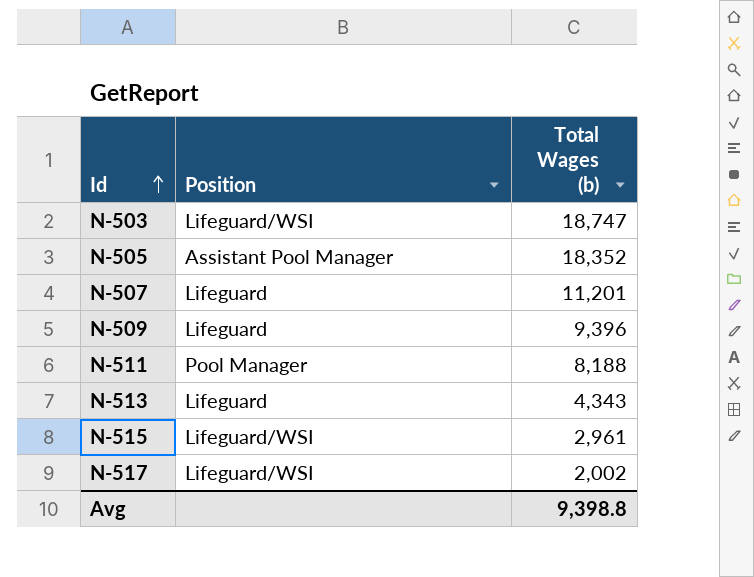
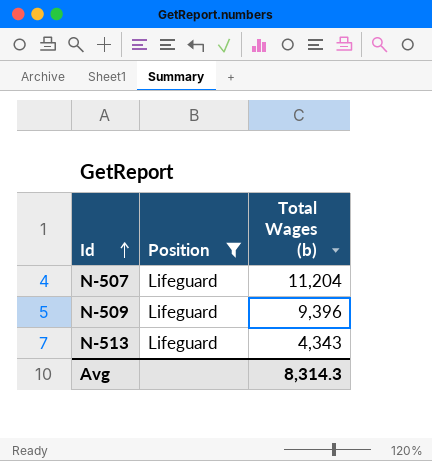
filter: none -> Position = Lifeguard
N-507 | Total Wages (b): 11,201 -> 11,204
Avg | Total Wages (b): 9,398.8 -> 8,314.3

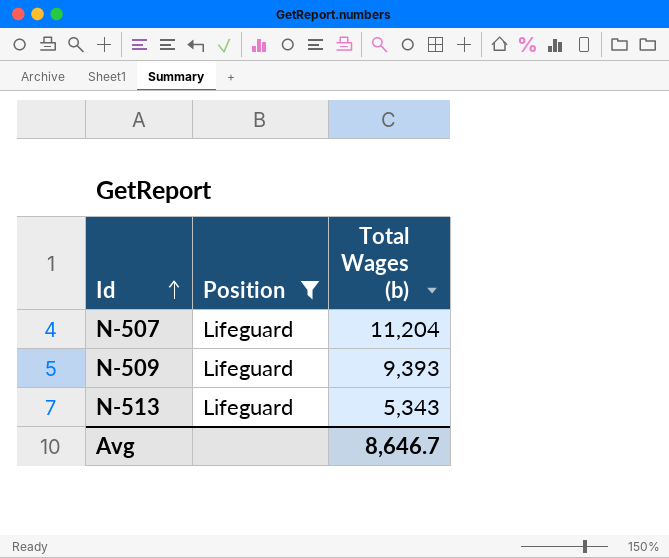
N-509 | Total Wages (b): 9,396 -> 9,393
N-513 | Total Wages (b): 4,343 -> 5,343
Avg | Total Wages (b): 8,314.3 -> 8,646.7

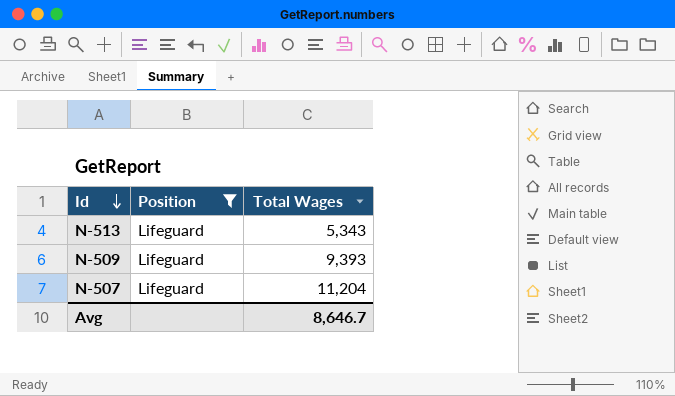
row order: Id ascending -> Id descending
column name: Total Wages (b) -> Total Wages

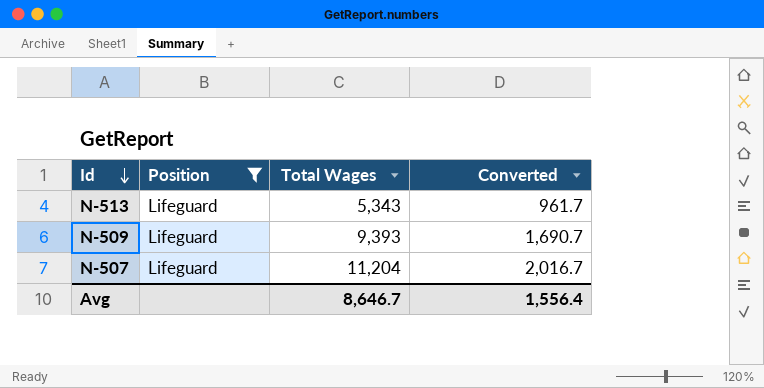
column Converted | formula: none -> [Total Wages] * 0.18

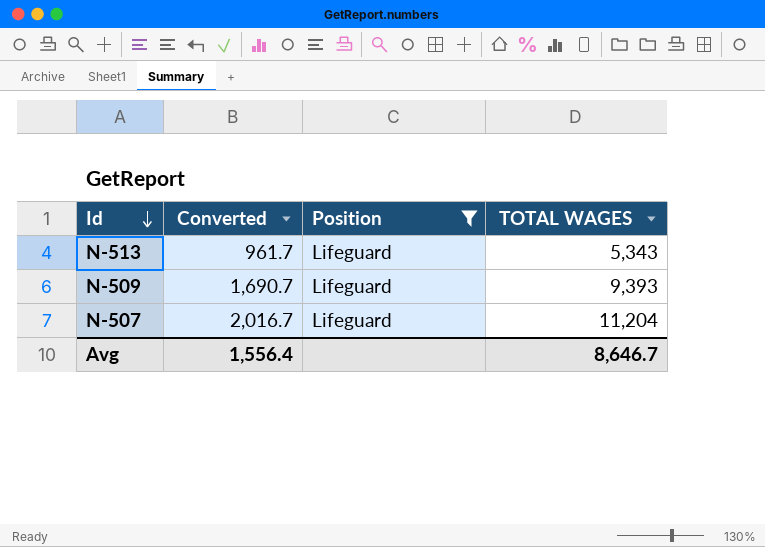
column Converted | position: 4 -> 2
column name: Total Wages -> TOTAL WAGES

